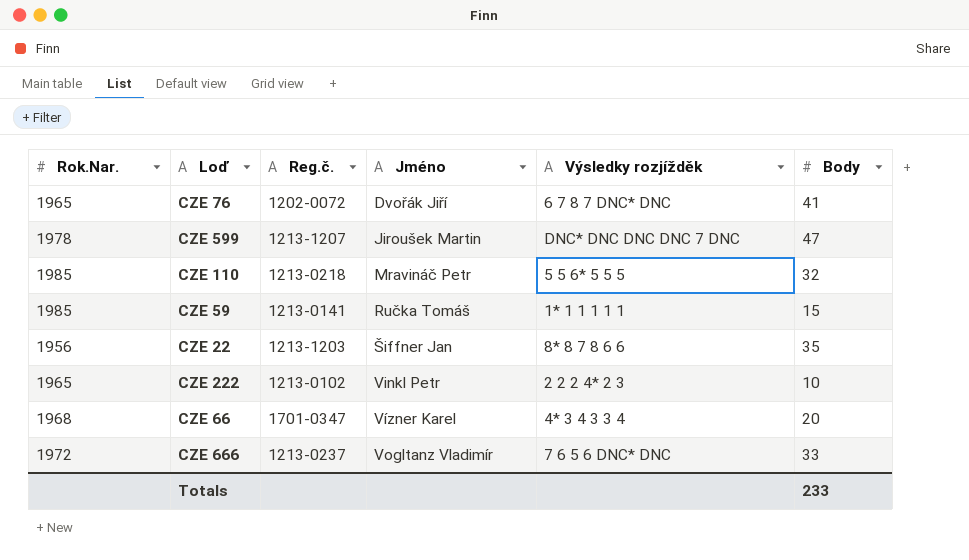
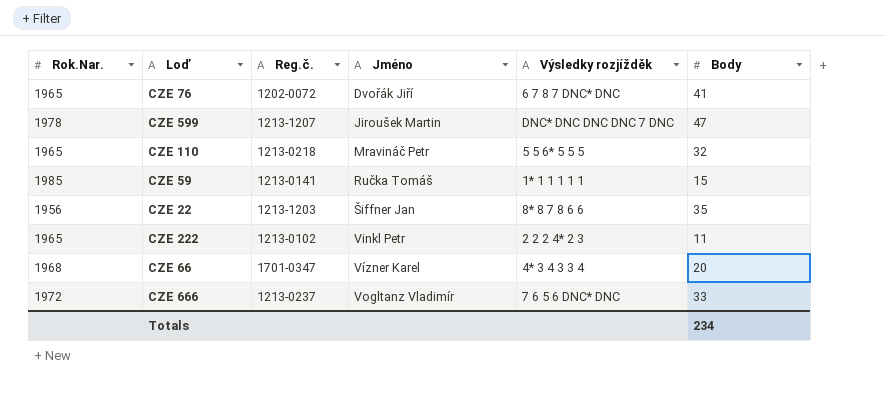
CZE 110 | Rok.Nar.: 1985 -> 1965
CZE 222 | Body: 10 -> 11
Totals | Body: 233 -> 234

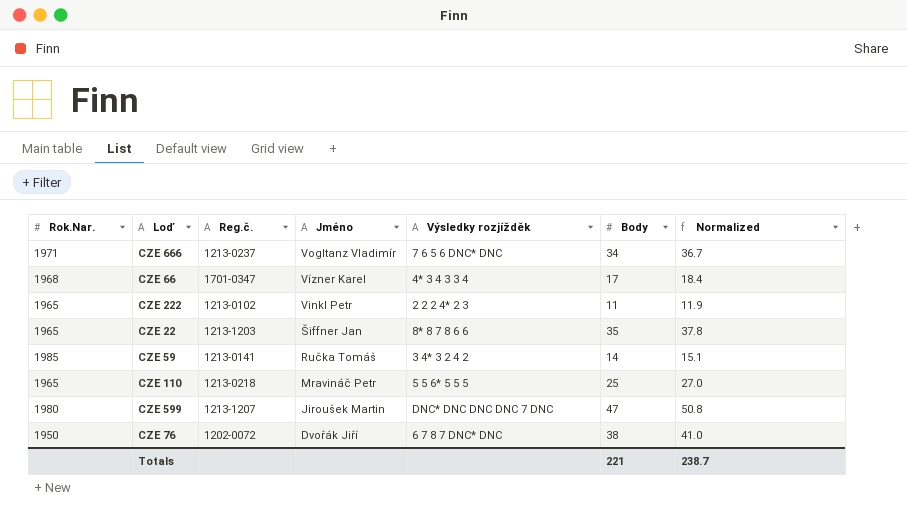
row order: Jméno ascending -> Jméno descending
column Normalized | formula: none -> [Body] * 1.08
CZE 666 | Rok.Nar.: 1972 -> 1971
CZE 666 | Body: 33 -> 34
CZE 66 | Body: 20 -> 17
CZE 22 | Rok.Nar.: 1956 -> 1965
CZE 59 | Výsledky rozjížděk: 1* 1 1 1 1 1 -> 3 4* 3 2 4 2
CZE 59 | Body: 15 -> 14
CZE 110 | Body: 32 -> 25
CZE 599 | Rok.Nar.: 1978 -> 1980
CZE 76 | Rok.Nar.: 1965 -> 1950
CZE 76 | Body: 41 -> 38
Totals | Body: 234 -> 221

